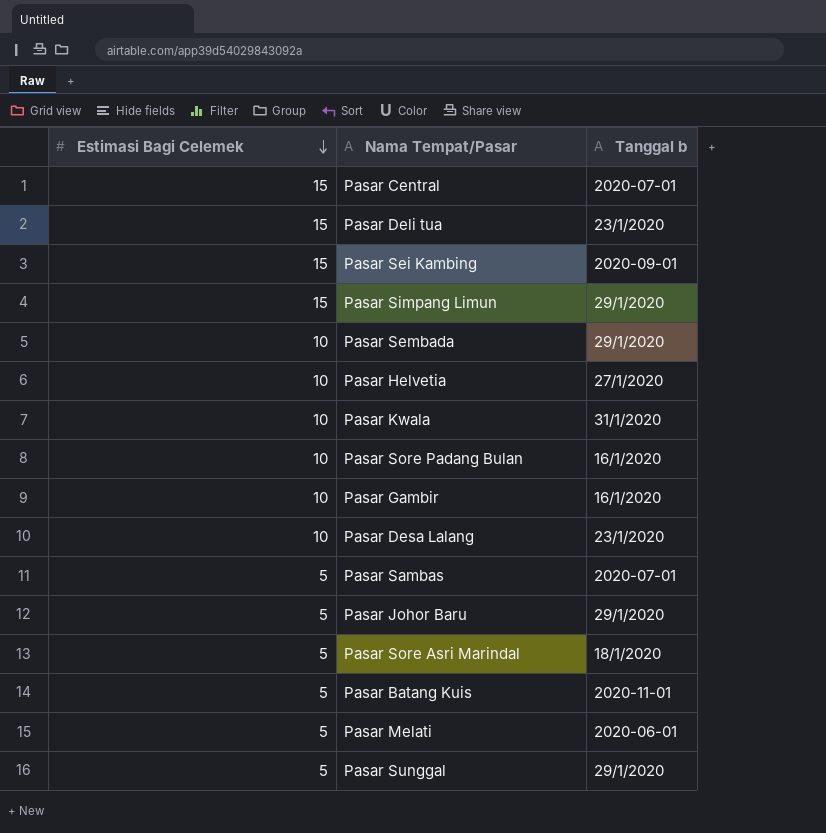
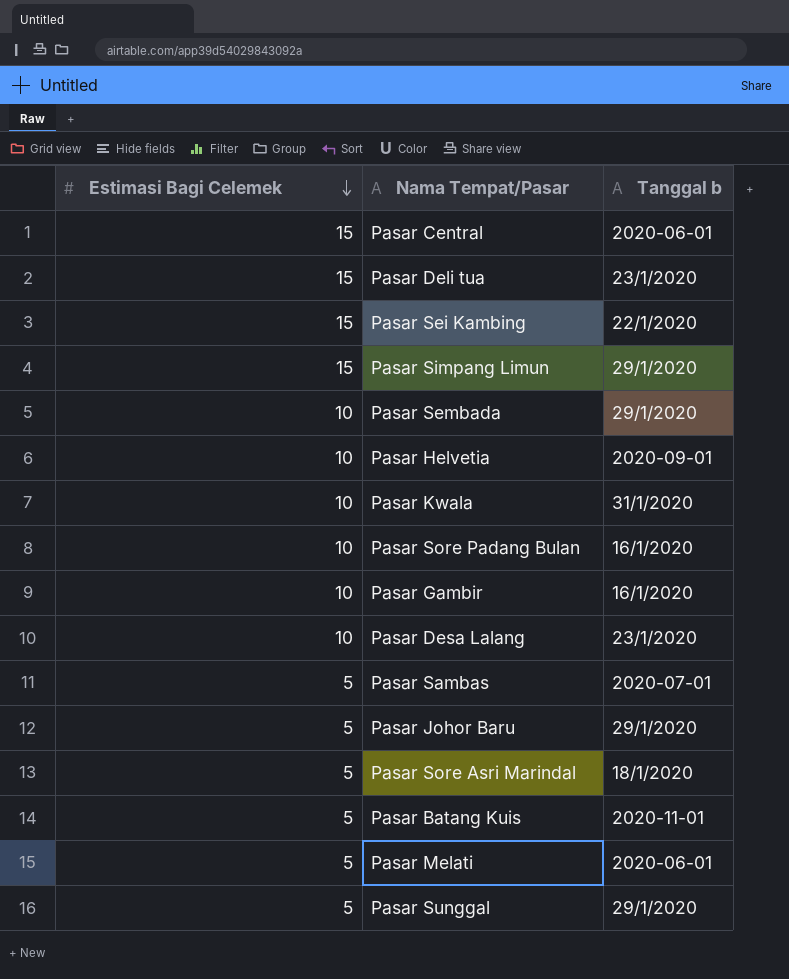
Pasar Central | Tanggal b: 2020-07-01 -> 2020-06-01
Pasar Sei Kambing | Tanggal b: 2020-09-01 -> 22/1/2020
Pasar Helvetia | Tanggal b: 27/1/2020 -> 2020-09-01

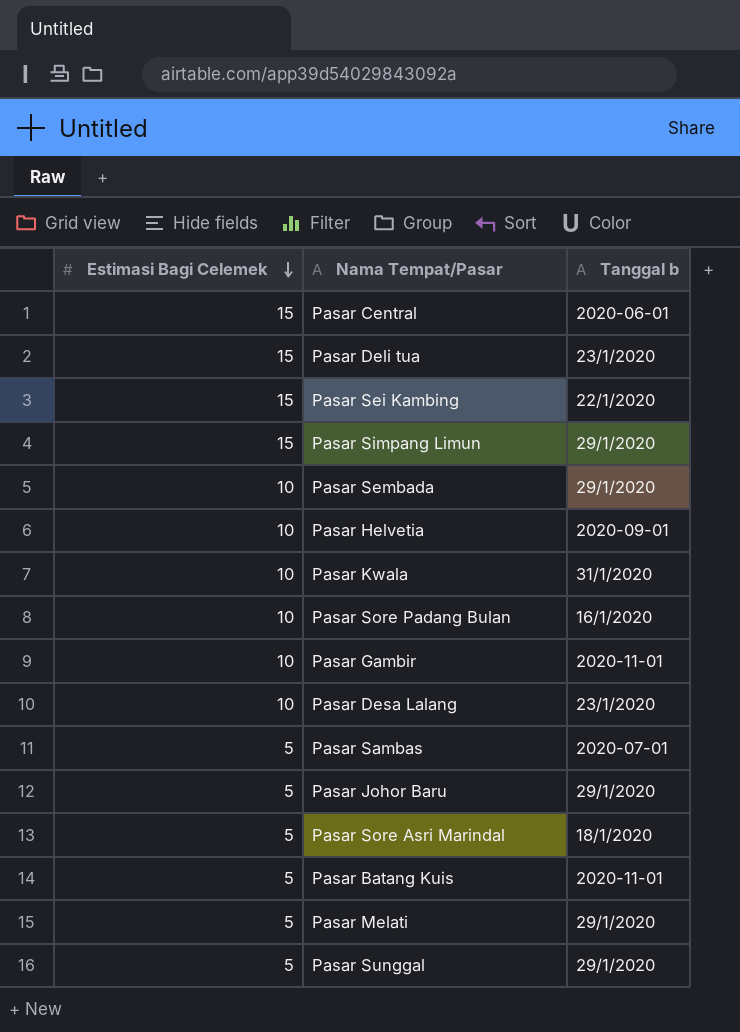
Pasar Gambir | Tanggal b: 16/1/2020 -> 2020-11-01
Pasar Melati | Tanggal b: 2020-06-01 -> 29/1/2020

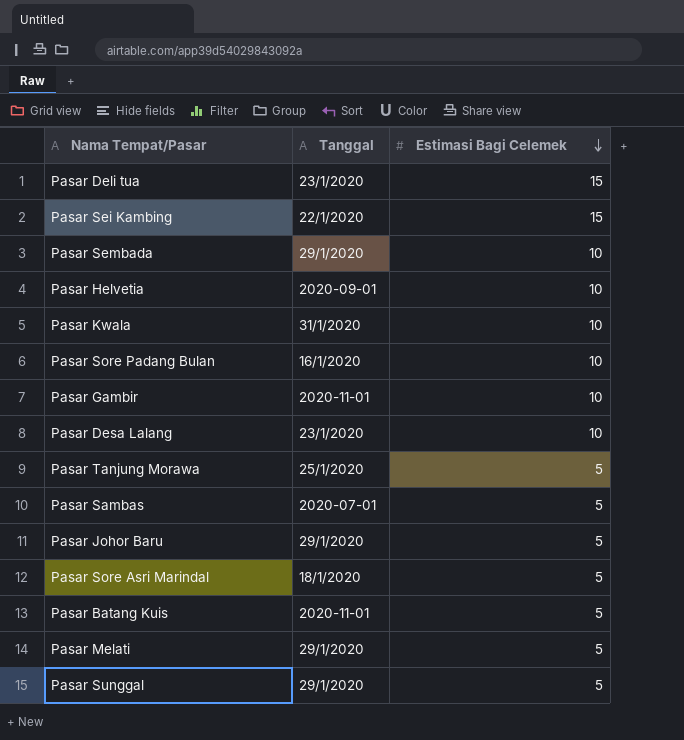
column name: Tanggal b -> Tanggal
column Estimasi Bagi Celemek | position: 1 -> 3
row Pasar Central: 15 | 2020-06-01 -> none
row Pasar Simpang Limun: 15 | 29/1/2020 -> none
row Pasar Tanjung Morawa: none -> 25/1/2020 | 5

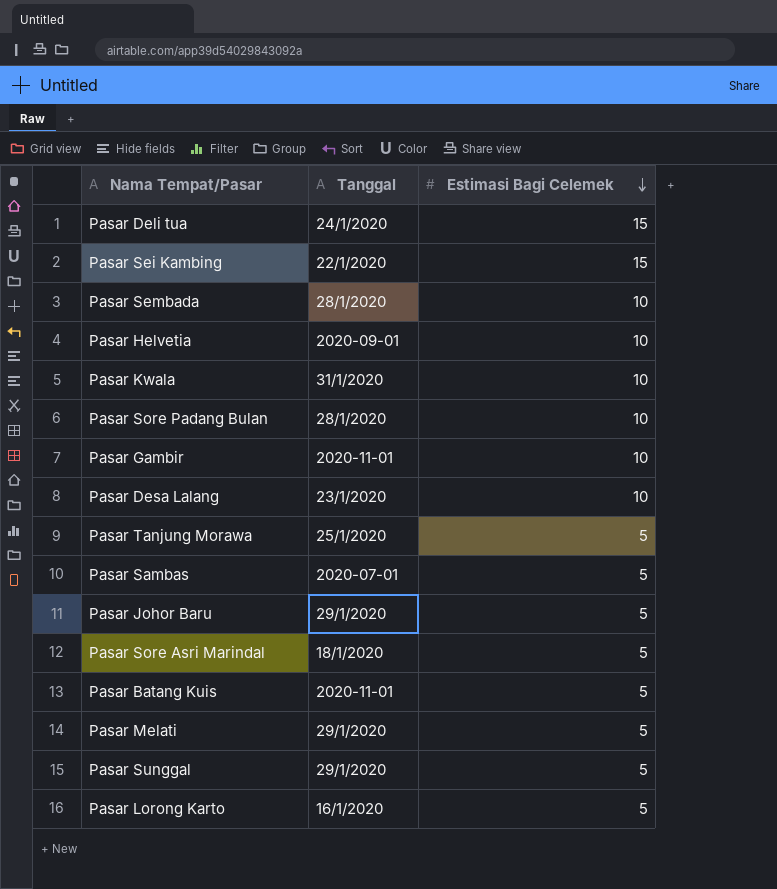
Pasar Deli tua | Tanggal: 23/1/2020 -> 24/1/2020
Pasar Sembada | Tanggal: 29/1/2020 -> 28/1/2020
Pasar Sore Padang Bulan | Tanggal: 16/1/2020 -> 28/1/2020
row Pasar Lorong Karto: none -> 16/1/2020 | 5

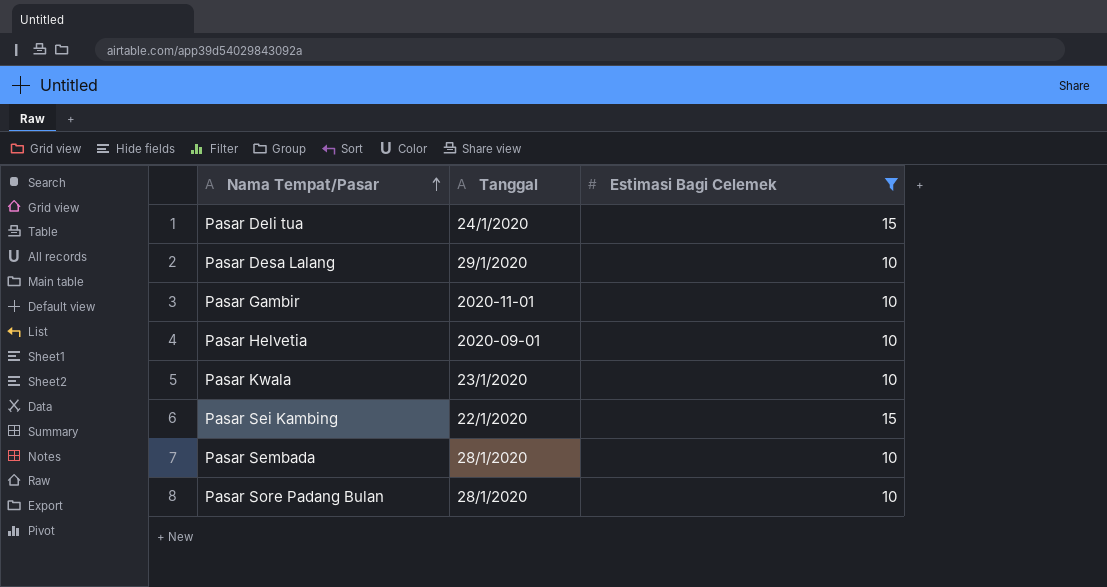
filter: none -> Estimasi Bagi Celemek != 5
row order: Estimasi Bagi Celemek descending -> Nama Tempat/Pasar ascending
Pasar Desa Lalang | Tanggal: 23/1/2020 -> 29/1/2020
Pasar Kwala | Tanggal: 31/1/2020 -> 23/1/2020

